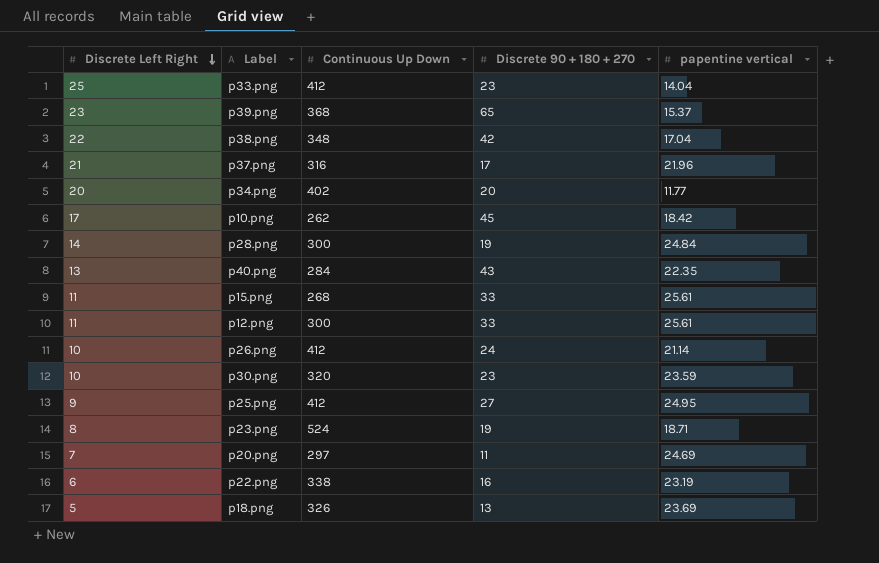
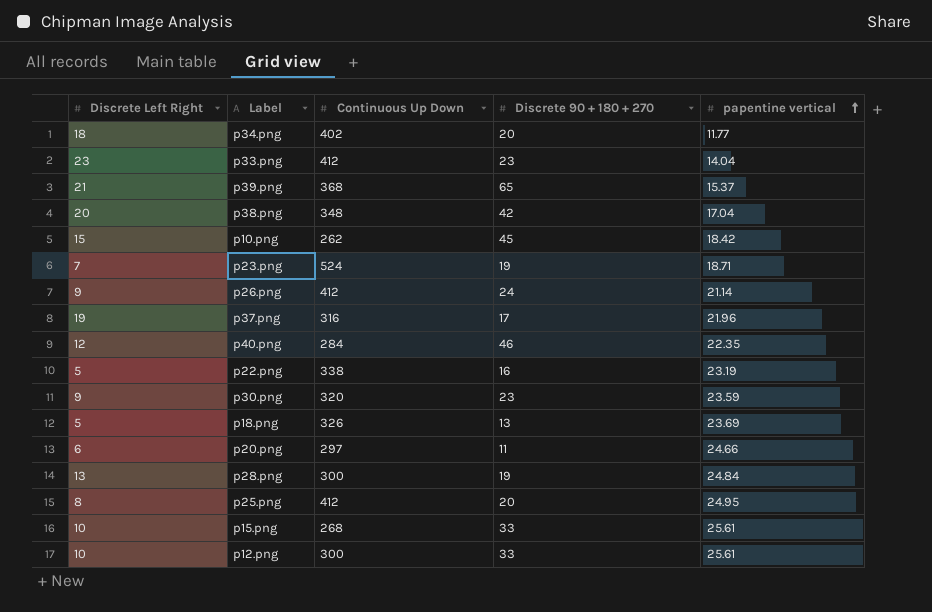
row order: Discrete Left Right descending -> papentine vertical ascending
p34.png | Discrete Left Right: 20 -> 18
p33.png | Discrete Left Right: 25 -> 23
p39.png | Discrete Left Right: 23 -> 21
p38.png | Discrete Left Right: 22 -> 20
p10.png | Discrete Left Right: 17 -> 15
p23.png | Discrete Left Right: 8 -> 7
p26.png | Discrete Left Right: 10 -> 9
p37.png | Discrete Left Right: 21 -> 19
p40.png | Discrete Left Right: 13 -> 12
p40.png | Discrete 90 + 180 + 270: 43 -> 46
p22.png | Discrete Left Right: 6 -> 5
p30.png | Discrete Left Right: 10 -> 9
p20.png | Discrete Left Right: 7 -> 6
p20.png | papentine vertical: 24.69 -> 24.66
p28.png | Discrete Left Right: 14 -> 13
p25.png | Discrete Left Right: 9 -> 8
p25.png | Discrete 90 + 180 + 270: 27 -> 20
p15.png | Discrete Left Right: 11 -> 10
p12.png | Discrete Left Right: 11 -> 10

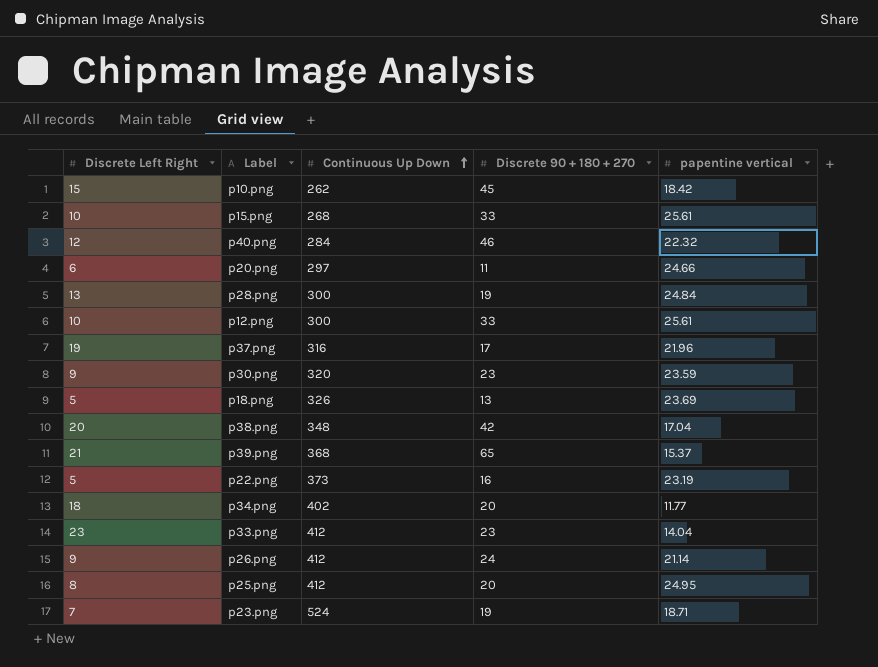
row order: papentine vertical ascending -> Continuous Up Down ascending
p40.png | papentine vertical: 22.35 -> 22.32
p22.png | Continuous Up Down: 338 -> 373

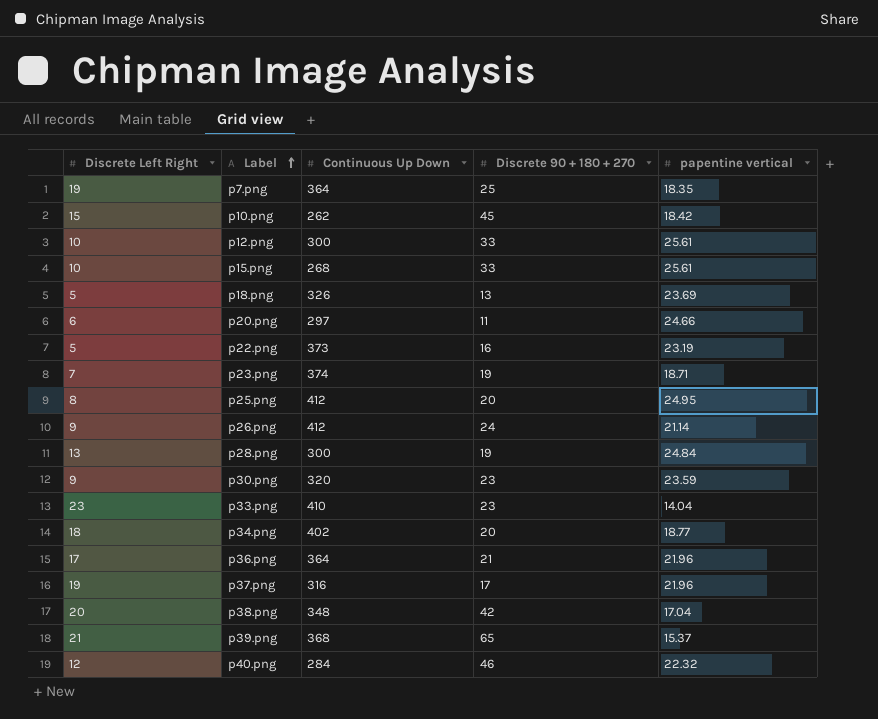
row order: Continuous Up Down ascending -> Label ascending
row p7.png: none -> 19 | 364 | 25 | 18.35
p23.png | Continuous Up Down: 524 -> 374
p33.png | Continuous Up Down: 412 -> 410
p34.png | papentine vertical: 11.77 -> 18.77
row p36.png: none -> 17 | 364 | 21 | 21.96

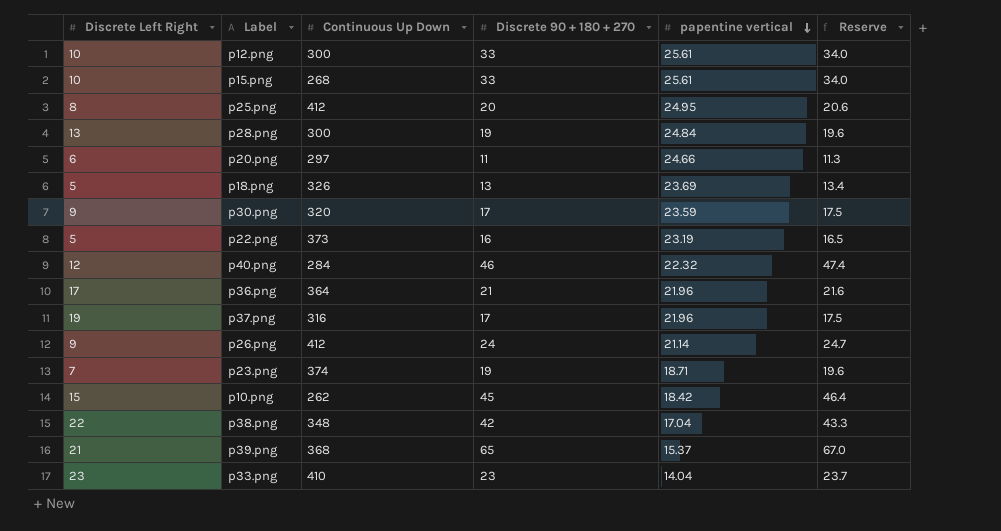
row order: Label ascending -> papentine vertical descending
column Reserve | formula: none -> [Discrete 90 + 180 + 270] * 1.03
row p7.png: 19 | 364 | 25 | 18.35 -> none
row p34.png: 18 | 402 | 20 | 18.77 -> none
p30.png | Discrete 90 + 180 + 270: 23 -> 17
p38.png | Discrete Left Right: 20 -> 22

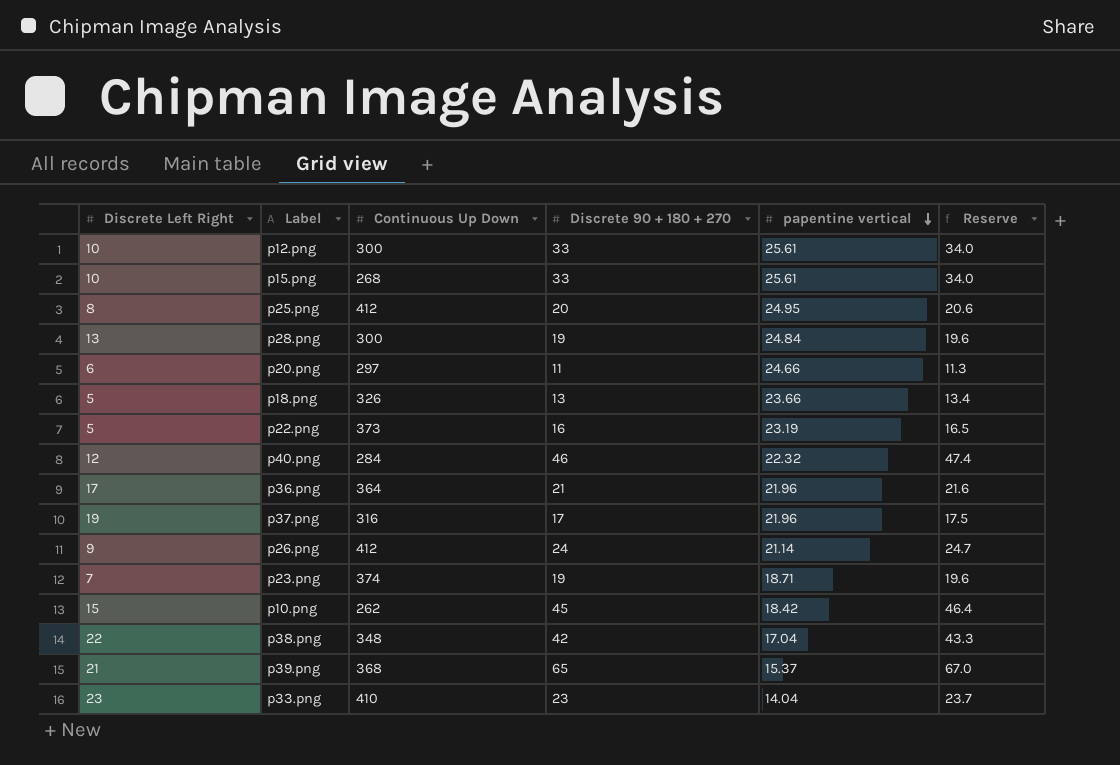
row p30.png: 9 | 320 | 17 | 23.59 | 17.5 -> none
p18.png | papentine vertical: 23.69 -> 23.66

